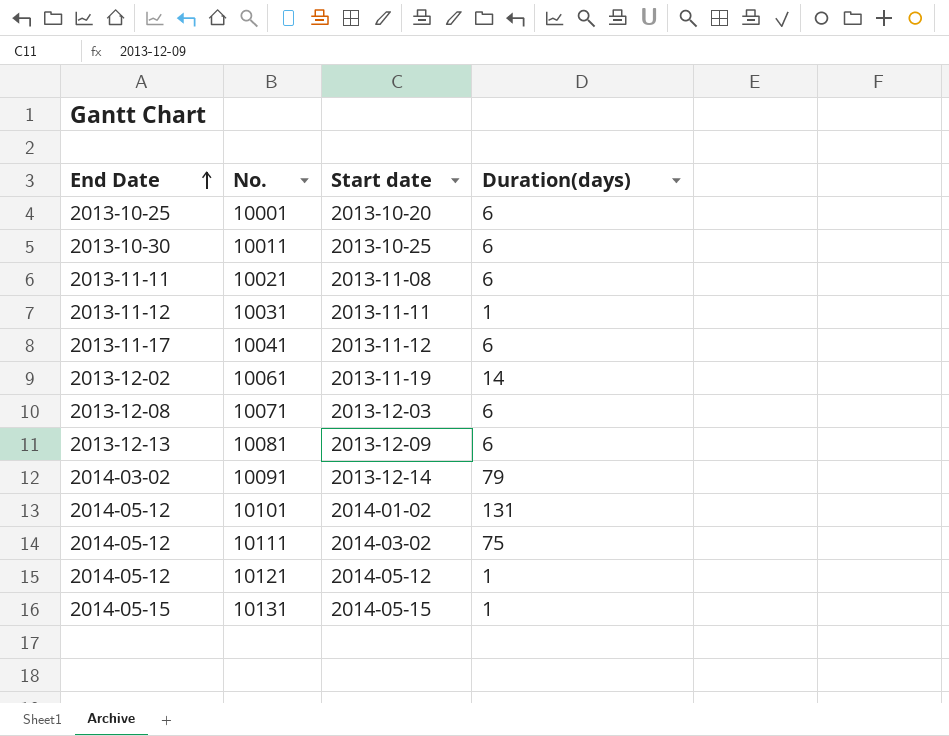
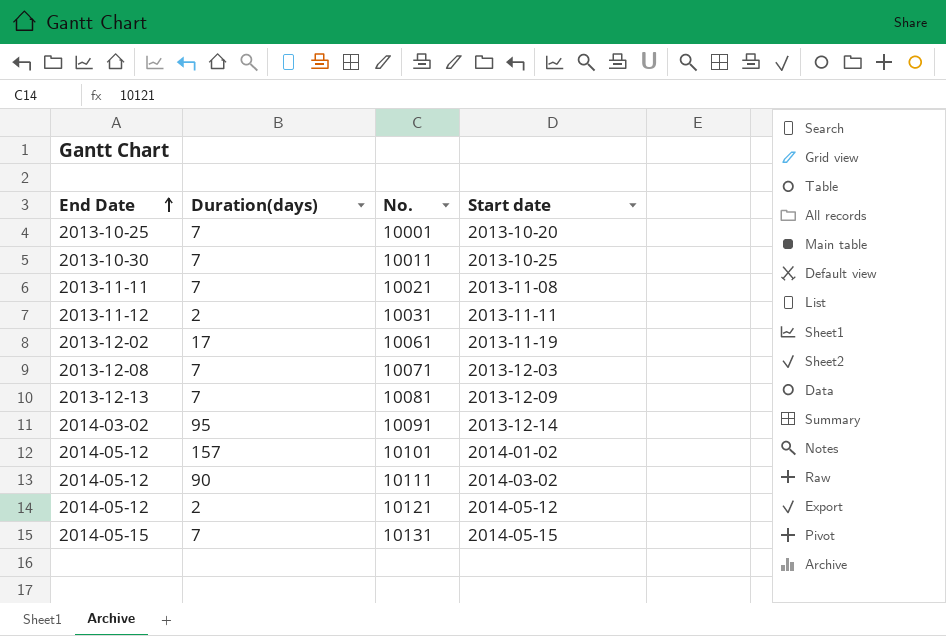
column Duration(days) | position: 4 -> 2
row 10041: 2013-11-17 | 2013-11-12 | 6 -> none
10001 | Duration(days): 6 -> 7
10011 | Duration(days): 6 -> 7
10021 | Duration(days): 6 -> 7
10031 | Duration(days): 1 -> 2
10061 | Duration(days): 14 -> 17
10071 | Duration(days): 6 -> 7
10081 | Duration(days): 6 -> 7
10091 | Duration(days): 79 -> 95
10101 | Duration(days): 131 -> 157
10111 | Duration(days): 75 -> 90
10121 | Duration(days): 1 -> 2
10131 | Duration(days): 1 -> 7

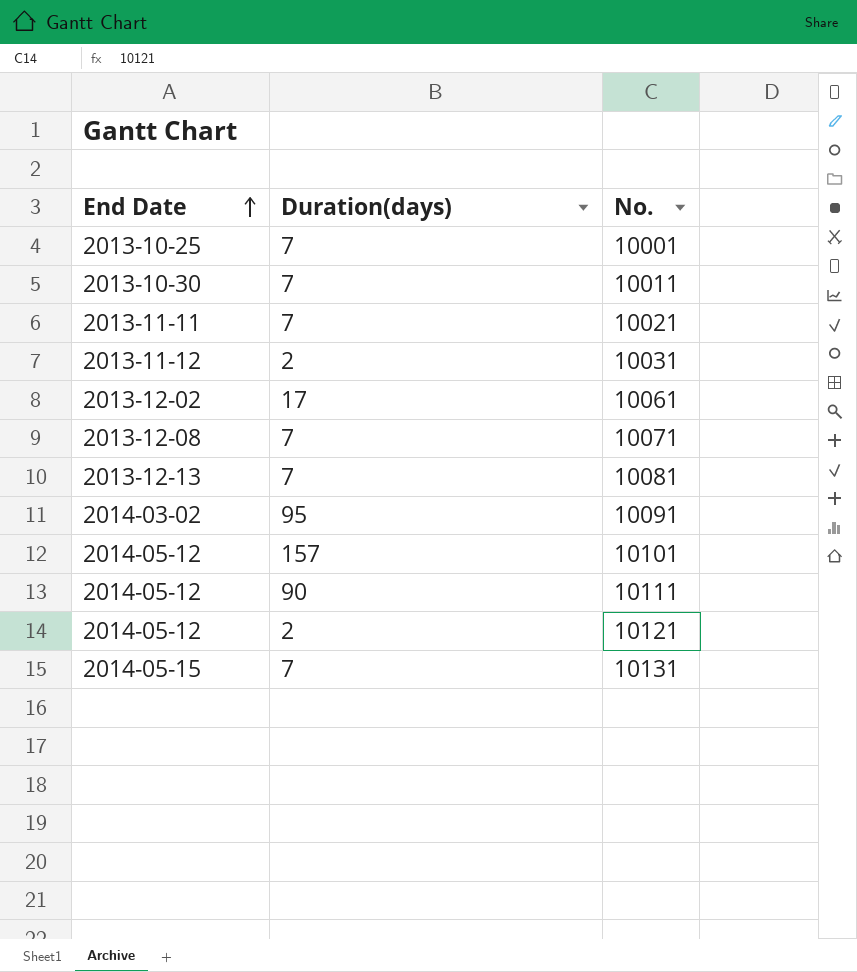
column Start date | position: 4 -> none

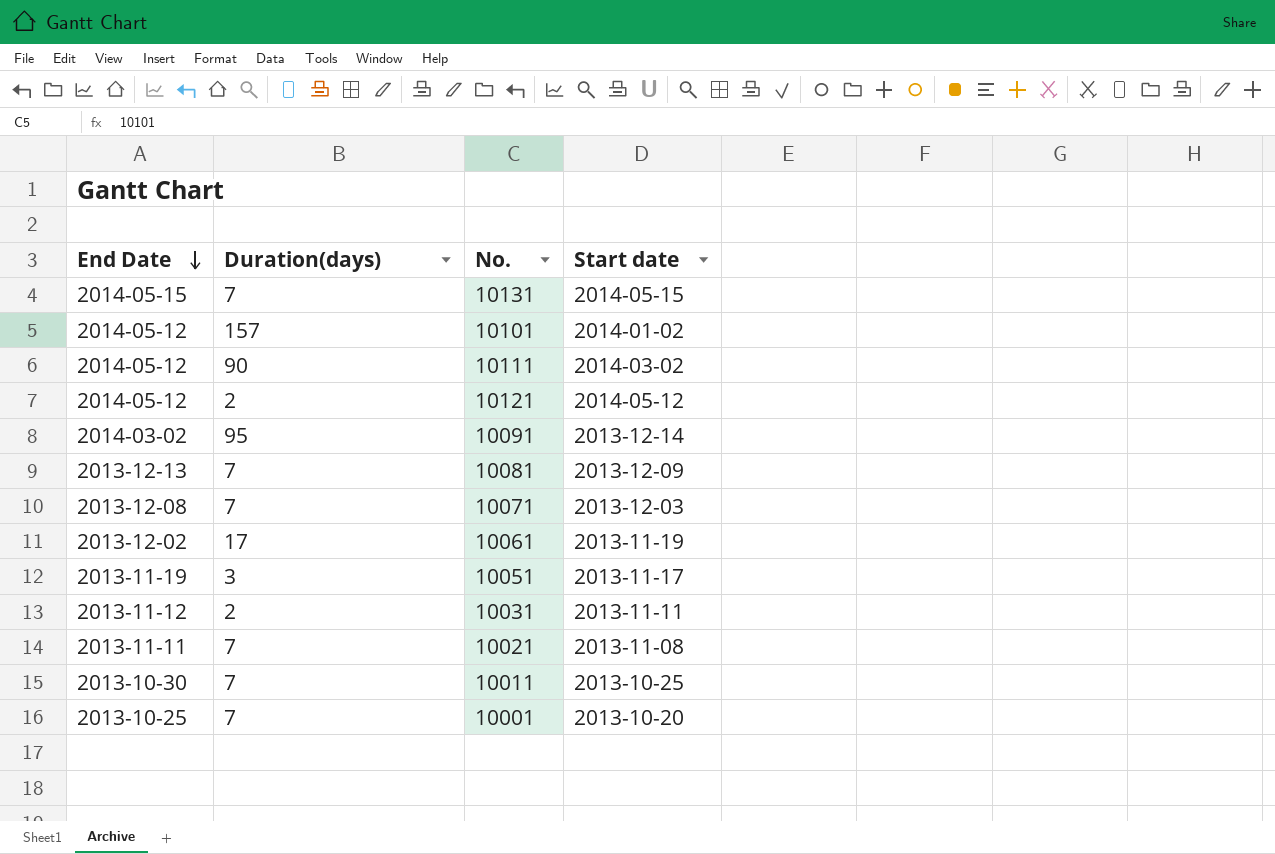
row order: End Date ascending -> End Date descending
column Start date | position: none -> 4
row 10051: none -> 2013-11-19 | 3 | 2013-11-17

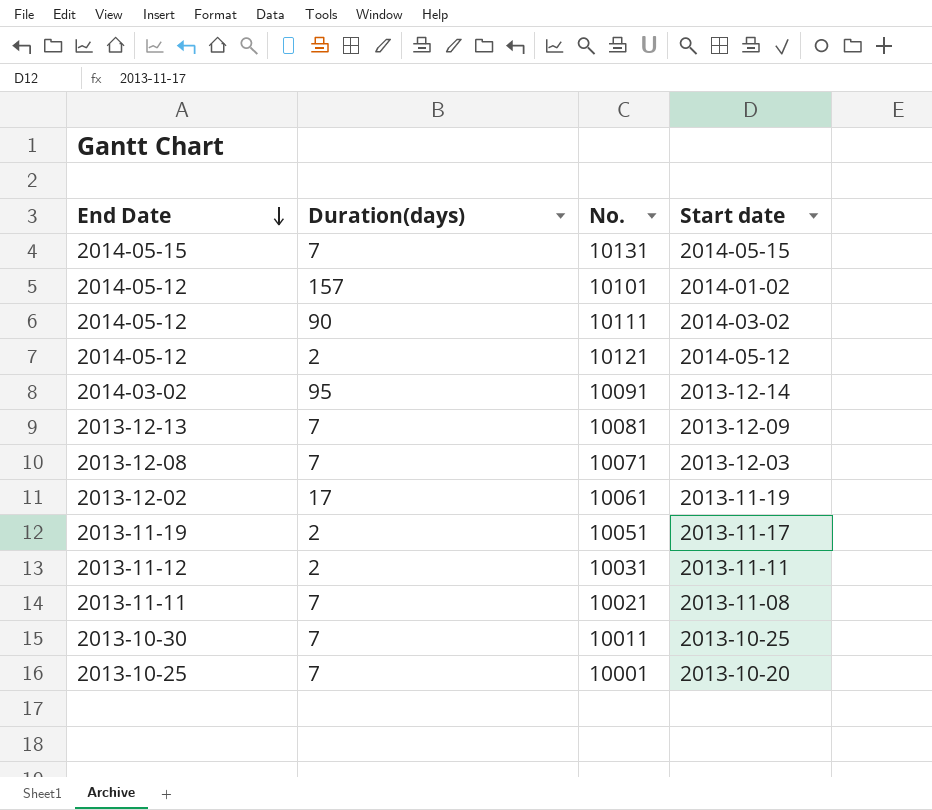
10051 | Duration(days): 3 -> 2

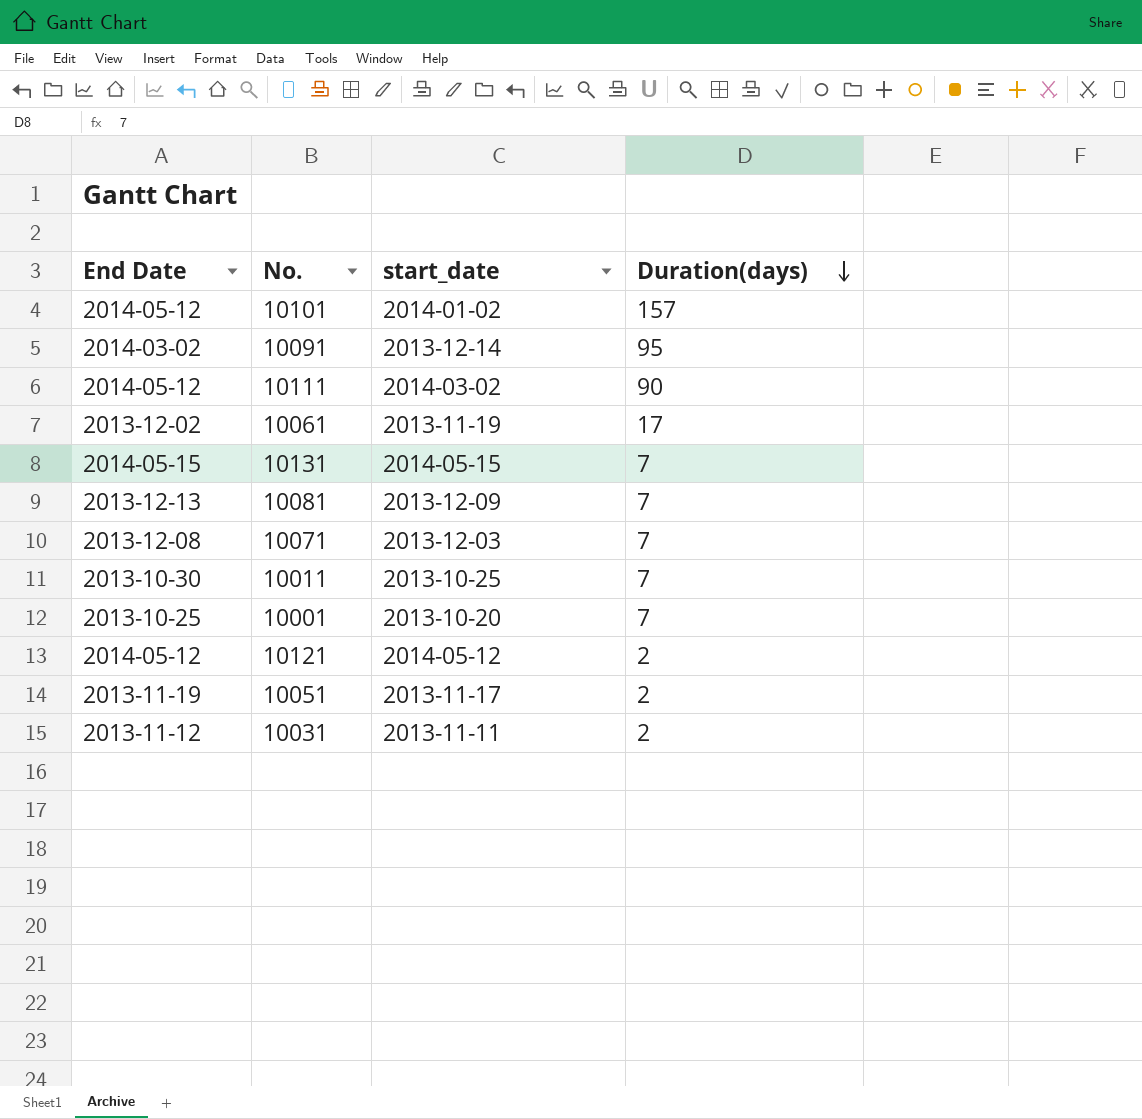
row order: End Date descending -> Duration(days) descending
column name: Start date -> start_date
column Duration(days) | position: 2 -> 4
row 10021: 2013-11-11 | 7 | 2013-11-08 -> none

